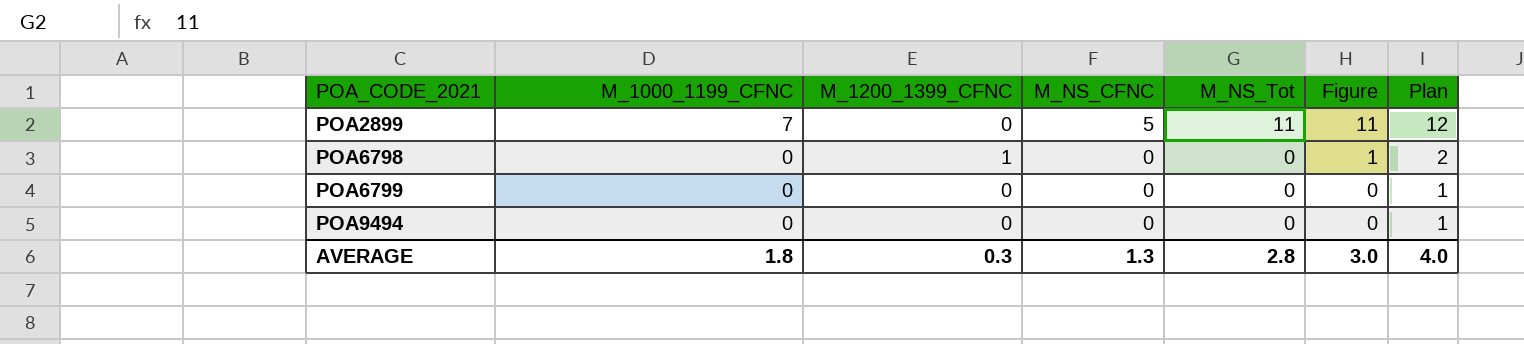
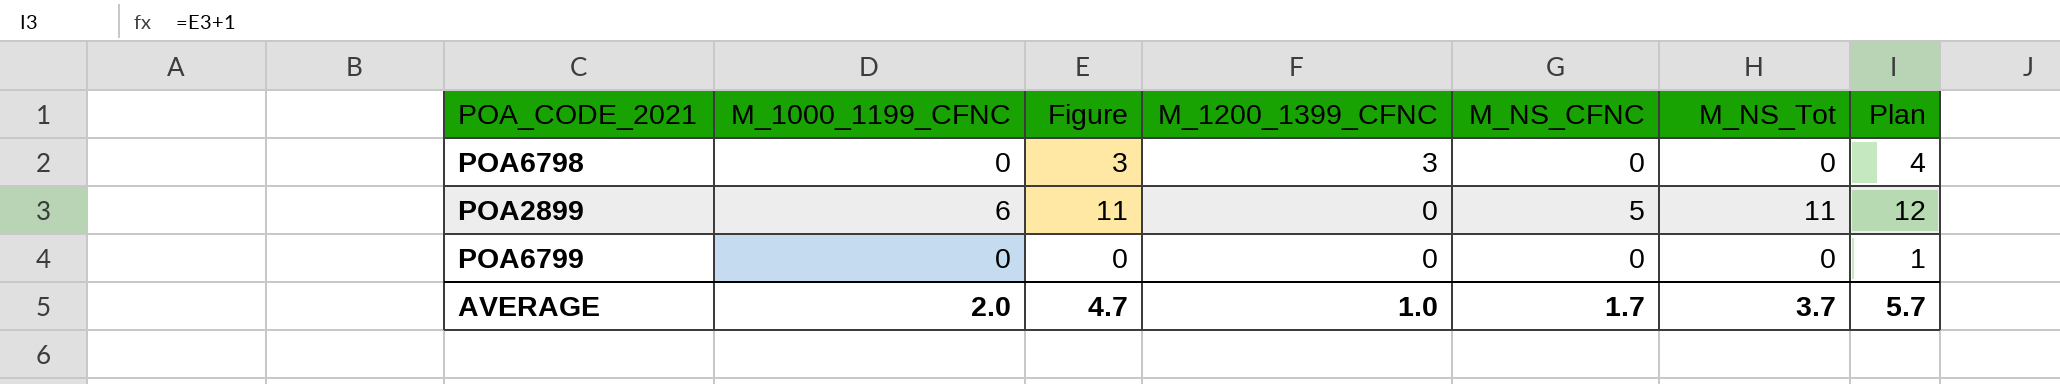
row order: POA_CODE_2021 ascending -> M_1200_1399_CFNC descending
column Figure | position: 6 -> 3
row POA9494: 0 | 0 | 0 | 0 | 0 | 1 -> none
POA6798 | Figure: 1 -> 3
POA6798 | M_1200_1399_CFNC: 1 -> 3
POA6798 | Plan: 2 -> 4
POA2899 | M_1000_1199_CFNC: 7 -> 6
AVERAGE | M_1000_1199_CFNC: 1.8 -> 2.0
AVERAGE | Figure: 3.0 -> 4.7
AVERAGE | M_1200_1399_CFNC: 0.3 -> 1.0
AVERAGE | M_NS_CFNC: 1.3 -> 1.7
AVERAGE | M_NS_Tot: 2.8 -> 3.7
AVERAGE | Plan: 4.0 -> 5.7

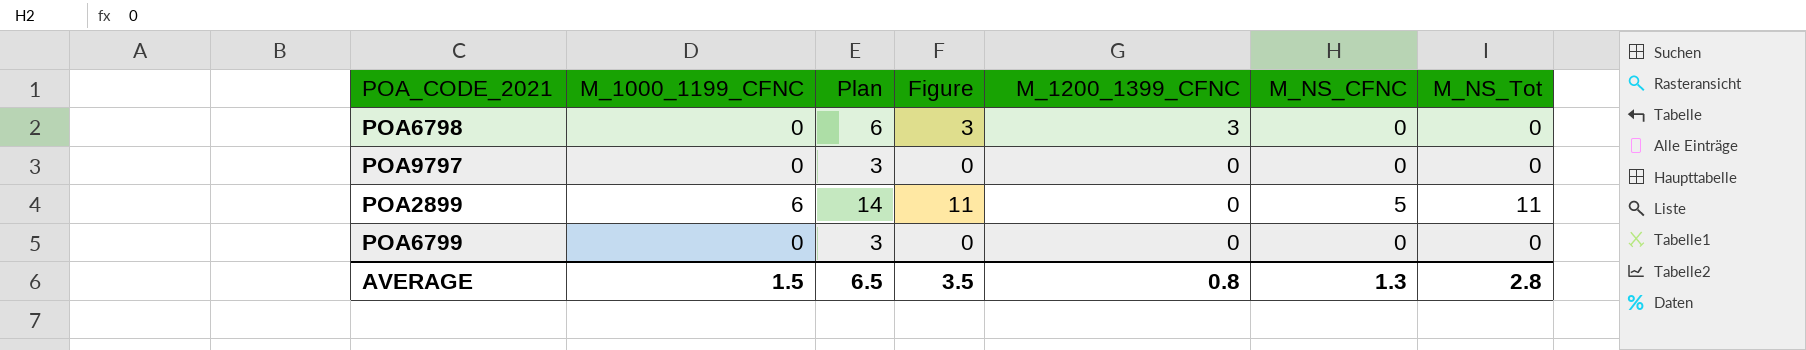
column Plan | formula: [Figure] + 1 -> [Figure] + 3
column Plan | position: 7 -> 3
row POA9797: none -> 0 | 3 | 0 | 0 | 0 | 0
AVERAGE | M_1000_1199_CFNC: 2.0 -> 1.5
AVERAGE | Plan: 5.7 -> 6.5
AVERAGE | Figure: 4.7 -> 3.5
AVERAGE | M_1200_1399_CFNC: 1.0 -> 0.8
AVERAGE | M_NS_CFNC: 1.7 -> 1.3
AVERAGE | M_NS_Tot: 3.7 -> 2.8

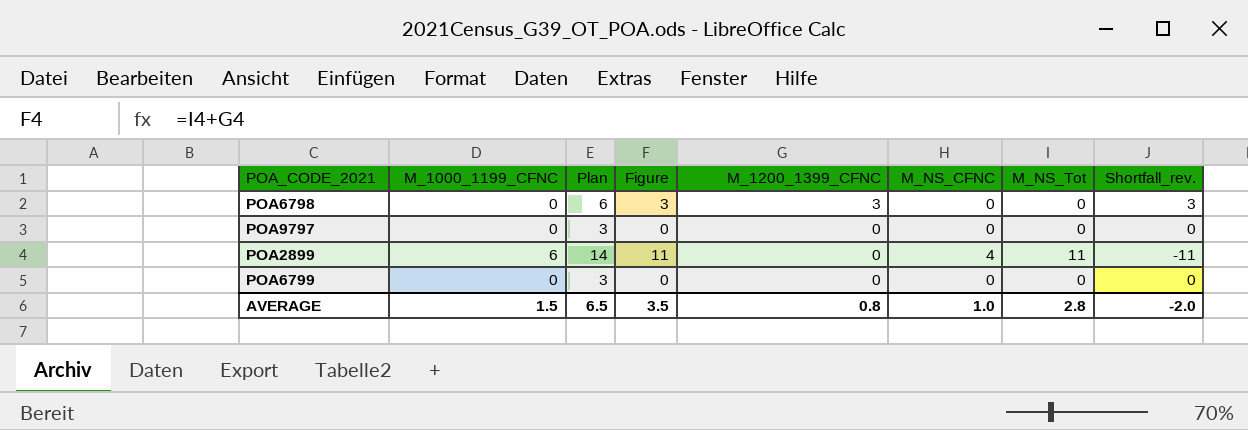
column Shortfall_rev. | formula: none -> [M_1200_1399_CFNC] - [M_NS_Tot]
POA2899 | M_NS_CFNC: 5 -> 4
AVERAGE | M_NS_CFNC: 1.3 -> 1.0

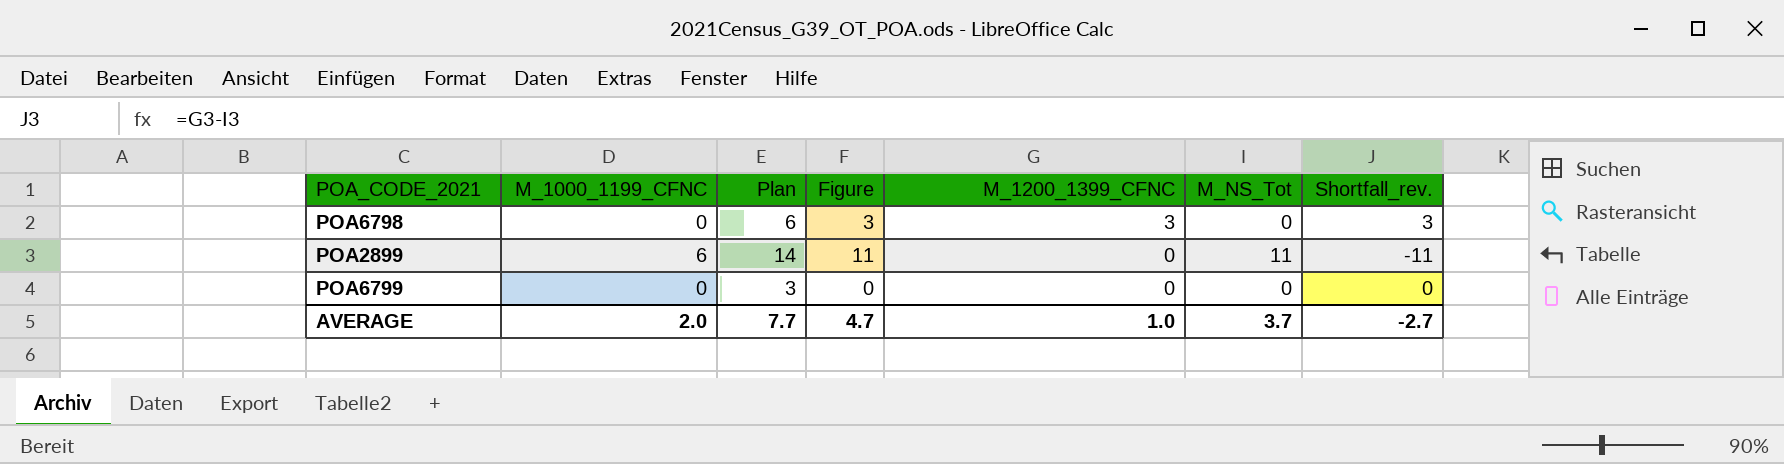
column M_NS_CFNC | position: 6 -> none
row POA9797: 0 | 3 | 0 | 0 | 0 | 0 | 0 -> none
AVERAGE | M_1000_1199_CFNC: 1.5 -> 2.0
AVERAGE | Plan: 6.5 -> 7.7
AVERAGE | Figure: 3.5 -> 4.7
AVERAGE | M_1200_1399_CFNC: 0.8 -> 1.0
AVERAGE | M_NS_Tot: 2.8 -> 3.7
AVERAGE | Shortfall_rev.: -2.0 -> -2.7

